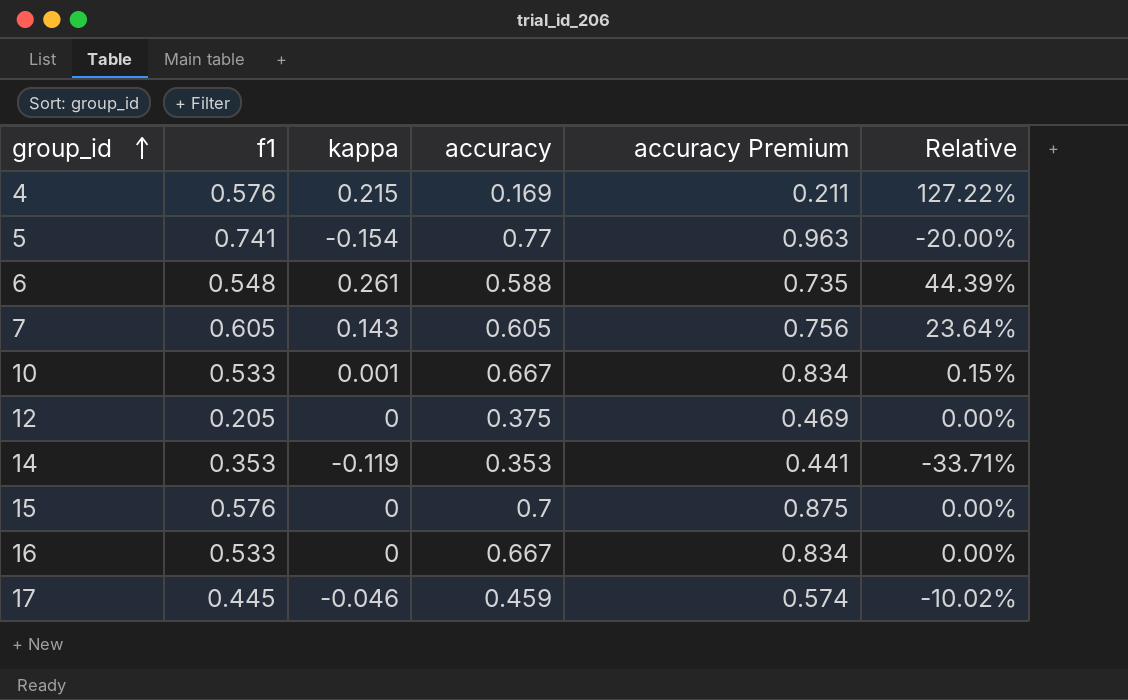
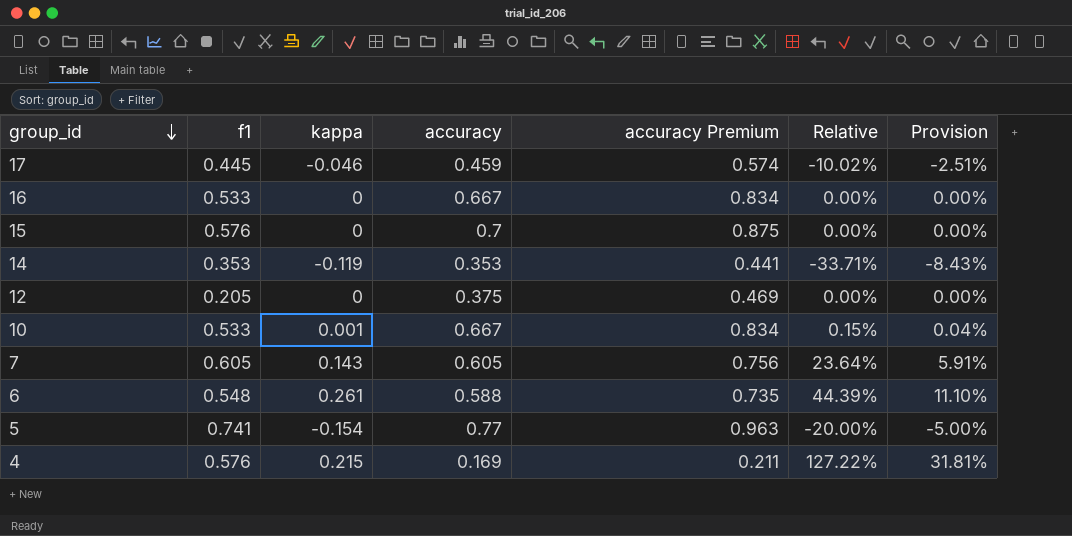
row order: group_id ascending -> group_id descending
column Provision | formula: none -> [Relative] * 0.25

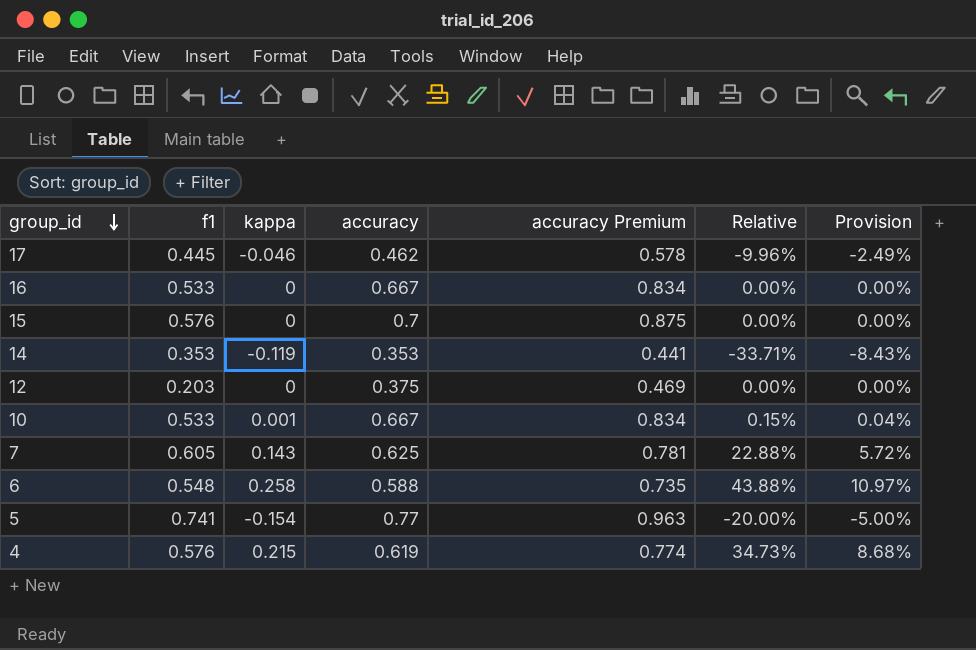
17 | accuracy: 0.459 -> 0.462
17 | accuracy Premium: 0.574 -> 0.578
17 | Relative: -10.02% -> -9.96%
17 | Provision: -2.51% -> -2.49%
12 | f1: 0.205 -> 0.203
7 | accuracy: 0.605 -> 0.625
7 | accuracy Premium: 0.756 -> 0.781
7 | Relative: 23.64% -> 22.88%
7 | Provision: 5.91% -> 5.72%
6 | kappa: 0.261 -> 0.258
6 | Relative: 44.39% -> 43.88%
6 | Provision: 11.10% -> 10.97%
4 | accuracy: 0.169 -> 0.619
4 | accuracy Premium: 0.211 -> 0.774
4 | Relative: 127.22% -> 34.73%
4 | Provision: 31.81% -> 8.68%

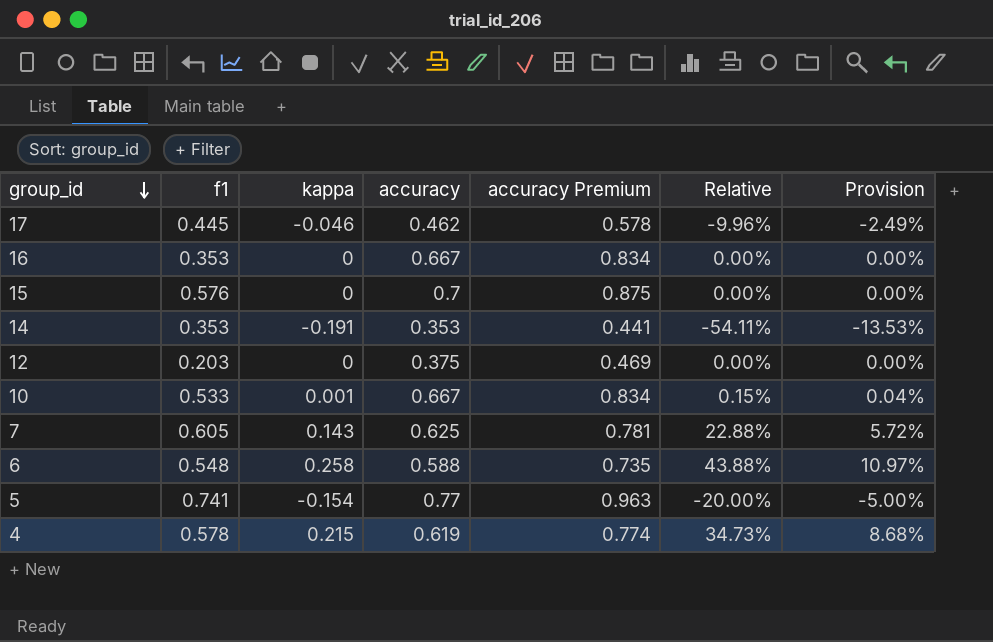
16 | f1: 0.533 -> 0.353
14 | kappa: -0.119 -> -0.191
14 | Relative: -33.71% -> -54.11%
14 | Provision: -8.43% -> -13.53%
4 | f1: 0.576 -> 0.578

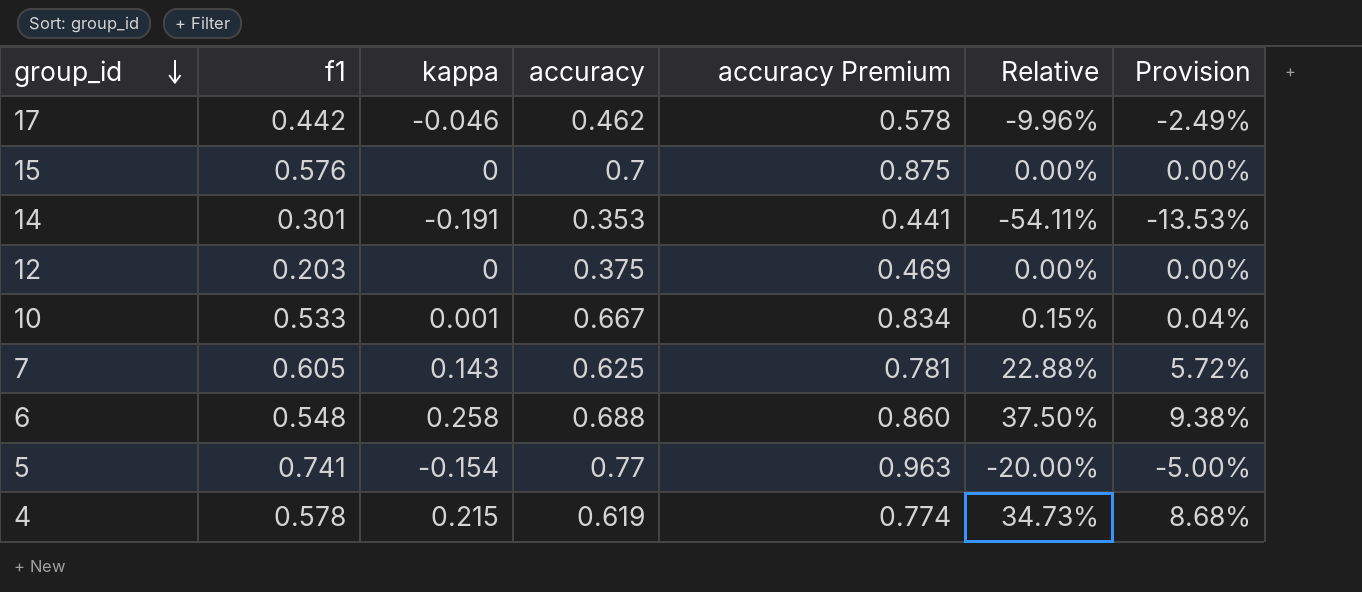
row 16: 0.353 | 0 | 0.667 | 0.834 | 0.00% | 0.00% -> none
17 | f1: 0.445 -> 0.442
14 | f1: 0.353 -> 0.301
6 | accuracy: 0.588 -> 0.688
6 | accuracy Premium: 0.735 -> 0.860
6 | Relative: 43.88% -> 37.50%
6 | Provision: 10.97% -> 9.38%

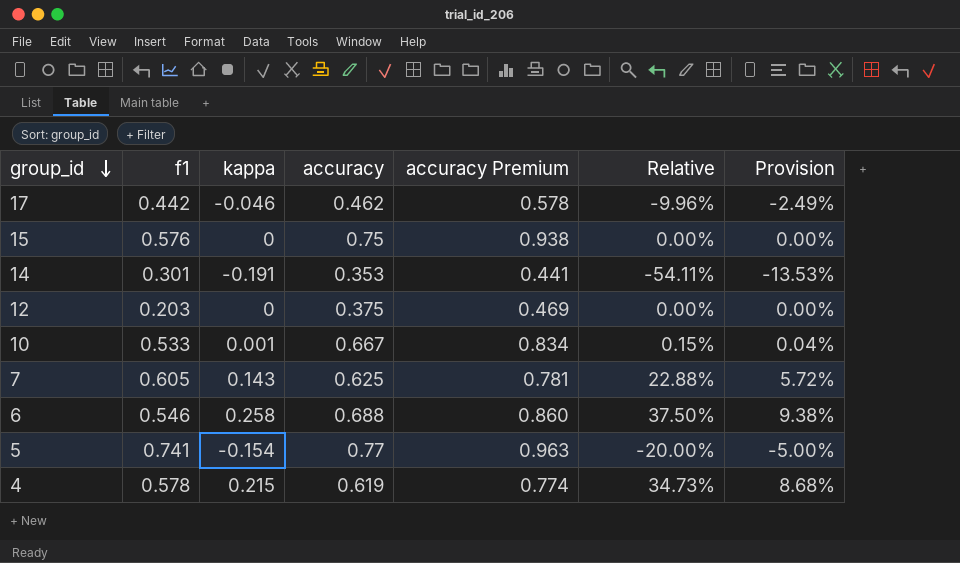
15 | accuracy: 0.7 -> 0.75
15 | accuracy Premium: 0.875 -> 0.938
6 | f1: 0.548 -> 0.546

